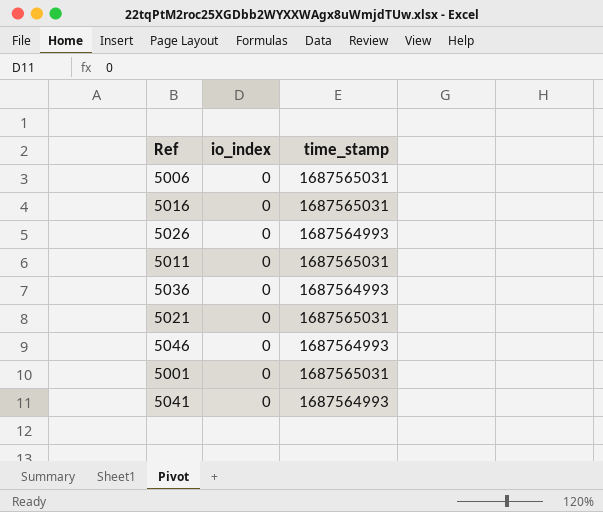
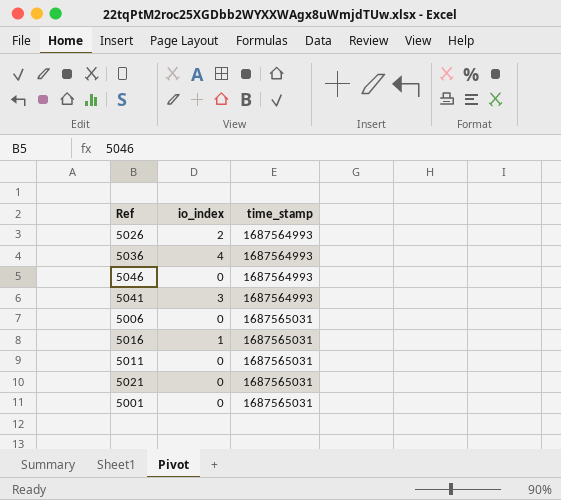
row order: none -> time_stamp ascending
5026 | io_index: 0 -> 2
5036 | io_index: 0 -> 4
5041 | io_index: 0 -> 3
5016 | io_index: 0 -> 1

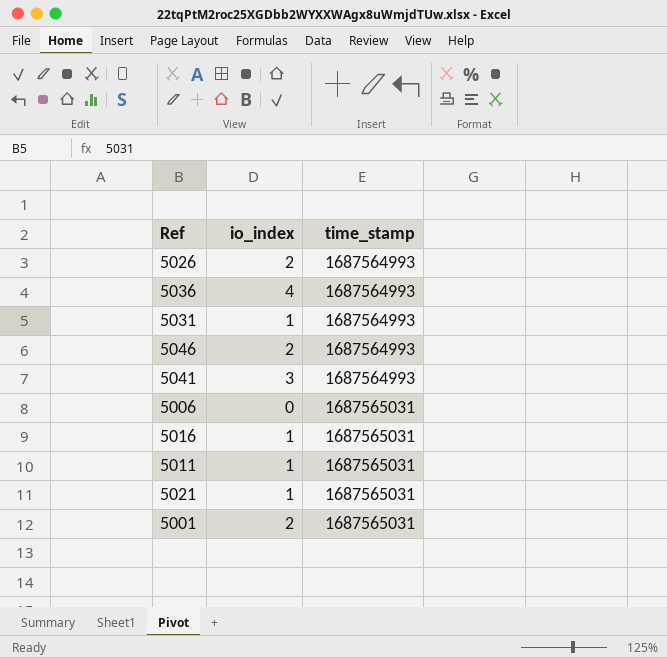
row 5031: none -> 1 | 1687564993
5046 | io_index: 0 -> 2
5011 | io_index: 0 -> 1
5021 | io_index: 0 -> 1
5001 | io_index: 0 -> 2

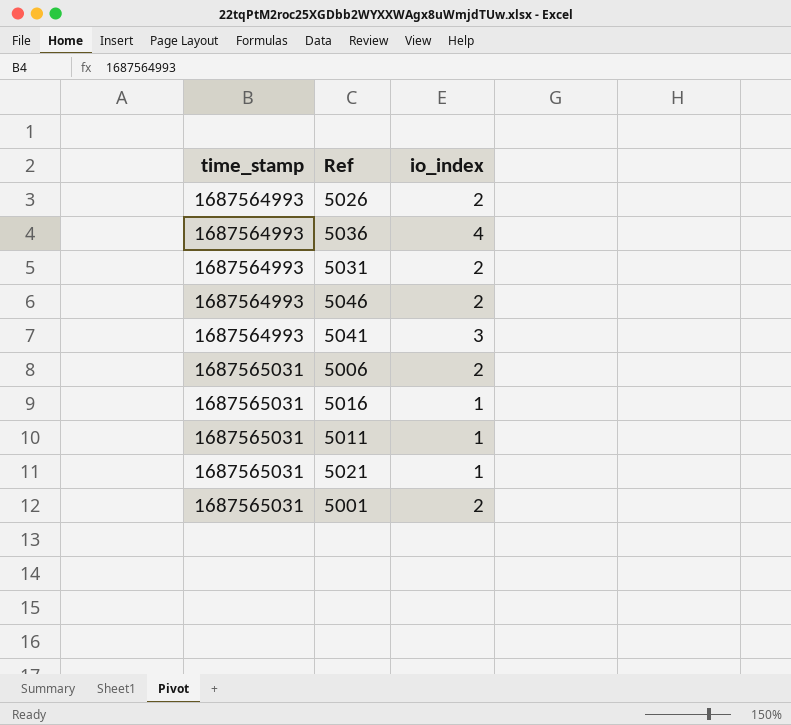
column time_stamp | position: 3 -> 1
5031 | io_index: 1 -> 2
5006 | io_index: 0 -> 2

